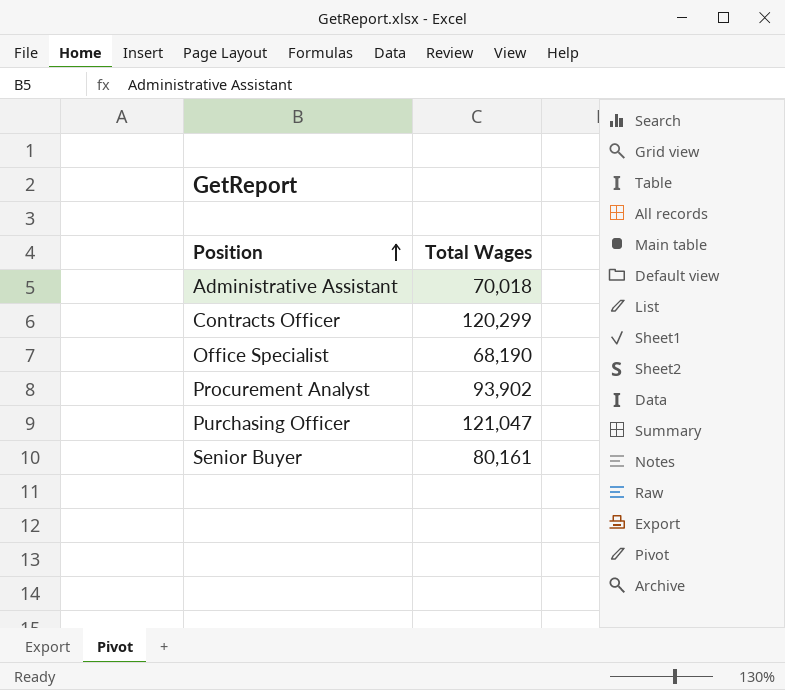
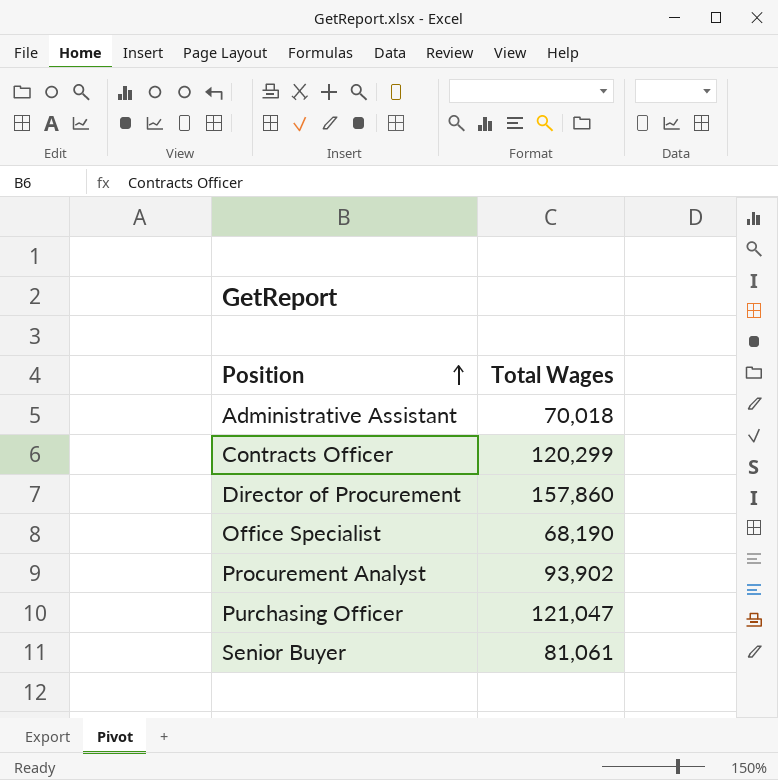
row Director of Procurement: none -> 157,860
Senior Buyer | Total Wages: 80,161 -> 81,061

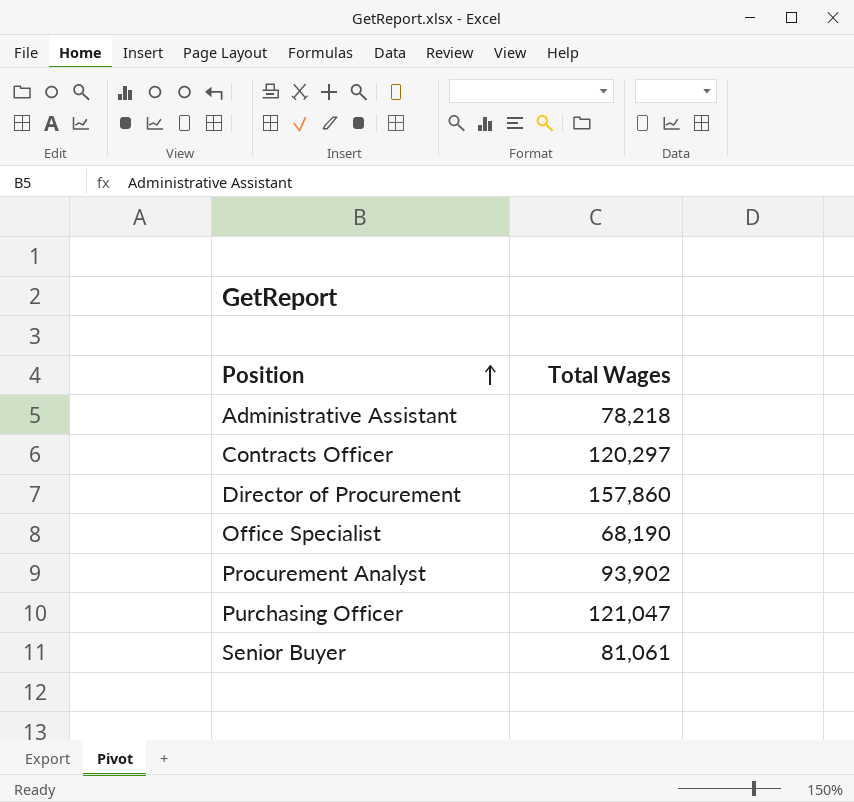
Administrative Assistant | Total Wages: 70,018 -> 78,218
Contracts Officer | Total Wages: 120,299 -> 120,297

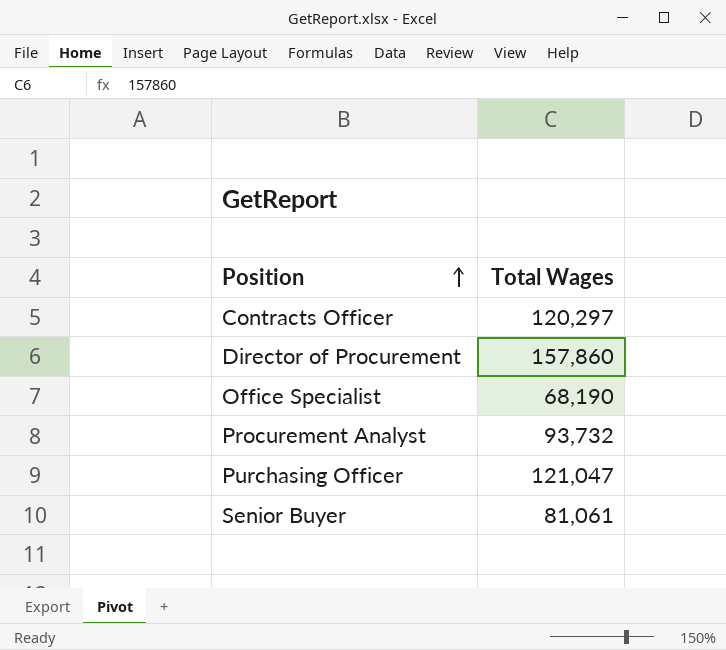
row Administrative Assistant: 78,218 -> none
Procurement Analyst | Total Wages: 93,902 -> 93,732

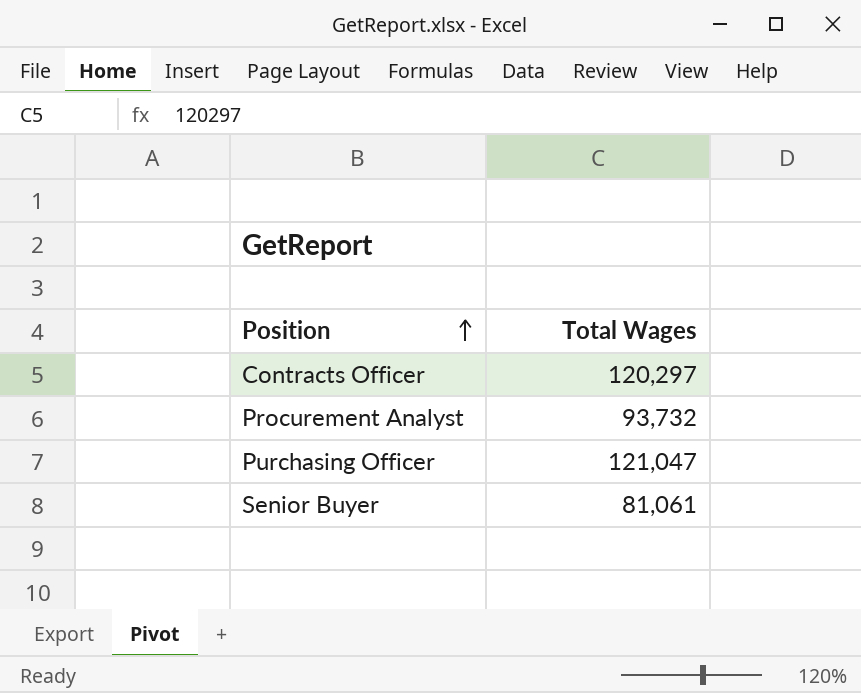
row Director of Procurement: 157,860 -> none
row Office Specialist: 68,190 -> none

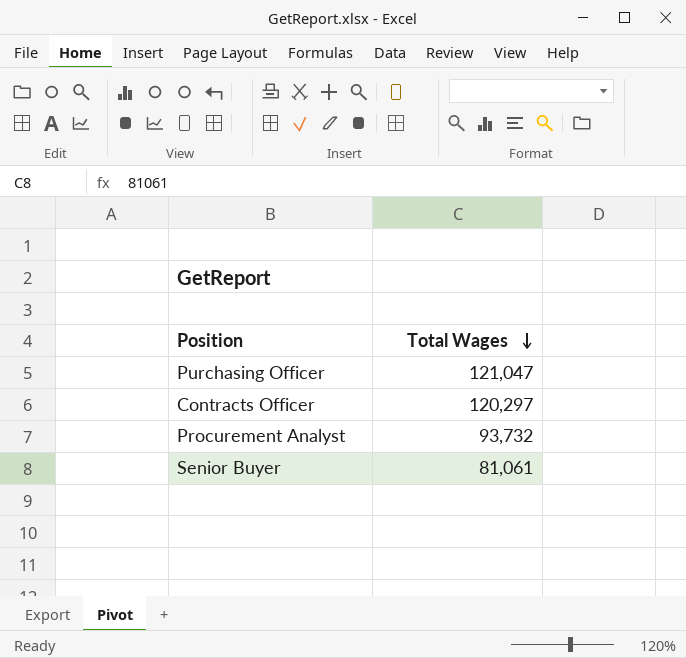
row order: Position ascending -> Total Wages descending

